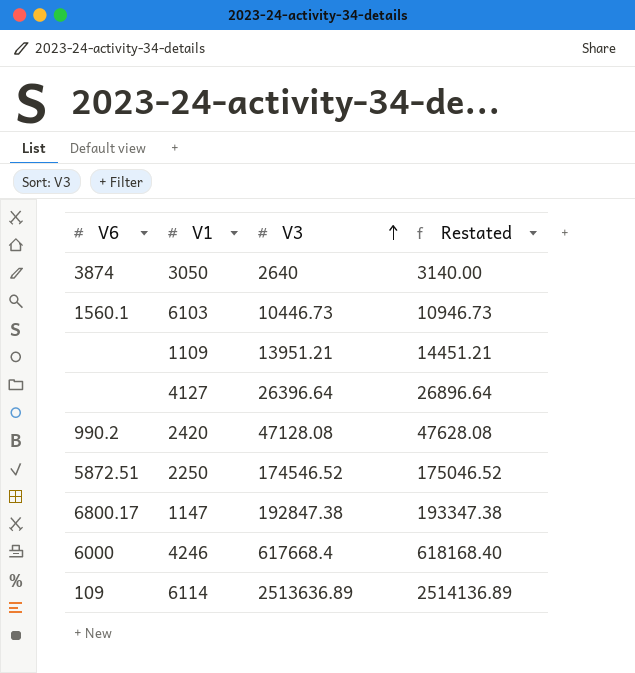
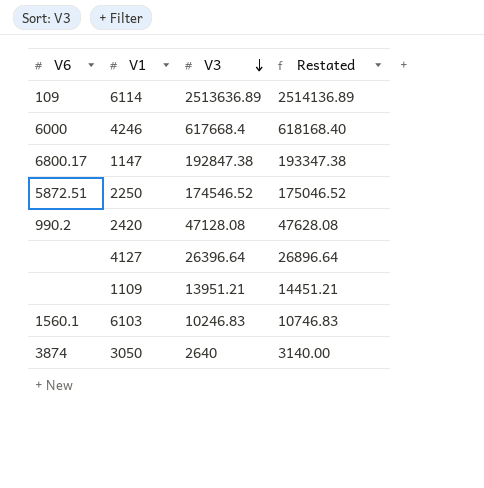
row order: V3 ascending -> V3 descending
6103 | V3: 10446.73 -> 10246.83
6103 | Restated: 10946.73 -> 10746.83

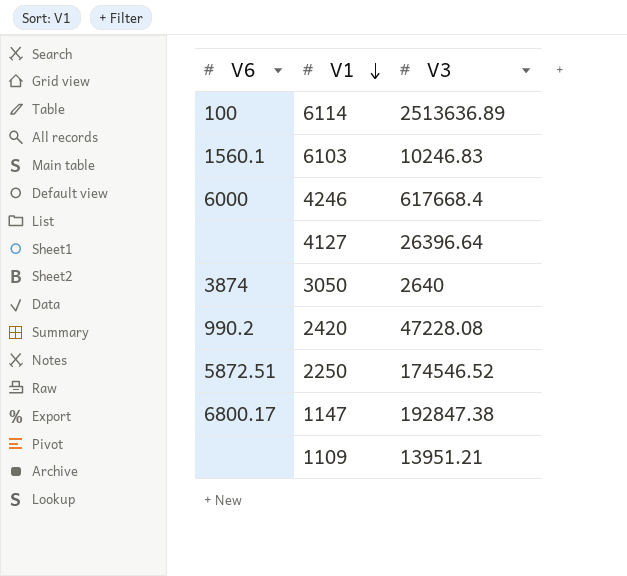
row order: V3 descending -> V1 descending
column Restated | formula: [V3] + 500 -> none
6114 | V6: 109 -> 100
2420 | V3: 47128.08 -> 47228.08

